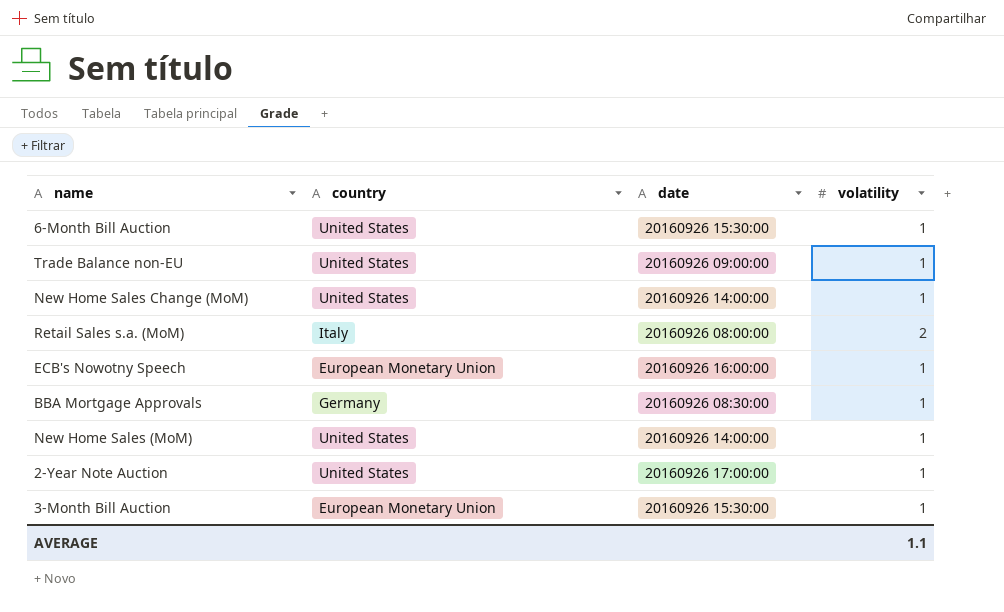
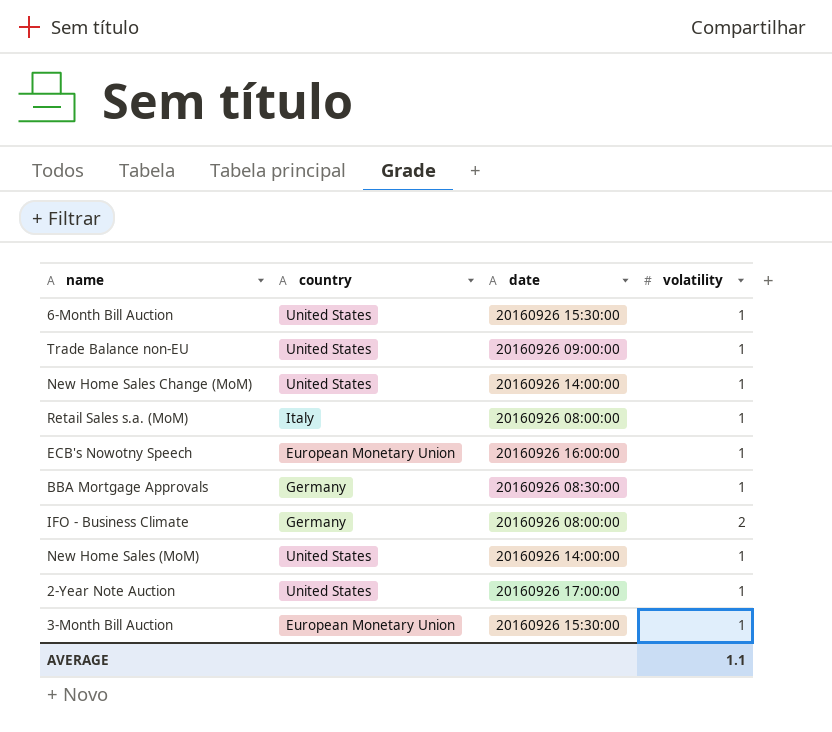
Retail Sales s.a. (MoM) | volatility: 2 -> 1
row IFO - Business Climate: none -> Germany | 20160926 08:00:00 | 2

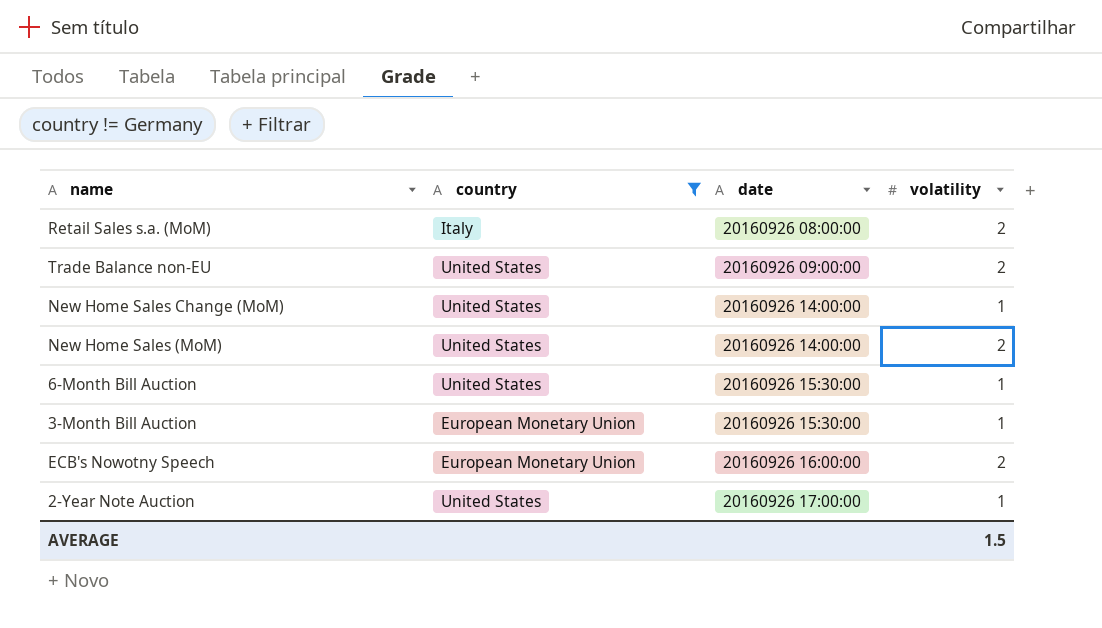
filter: none -> country != Germany
row order: none -> date ascending
Retail Sales s.a. (MoM) | volatility: 1 -> 2
Trade Balance non-EU | volatility: 1 -> 2
New Home Sales (MoM) | volatility: 1 -> 2
ECB's Nowotny Speech | volatility: 1 -> 2
AVERAGE | volatility: 1.1 -> 1.5

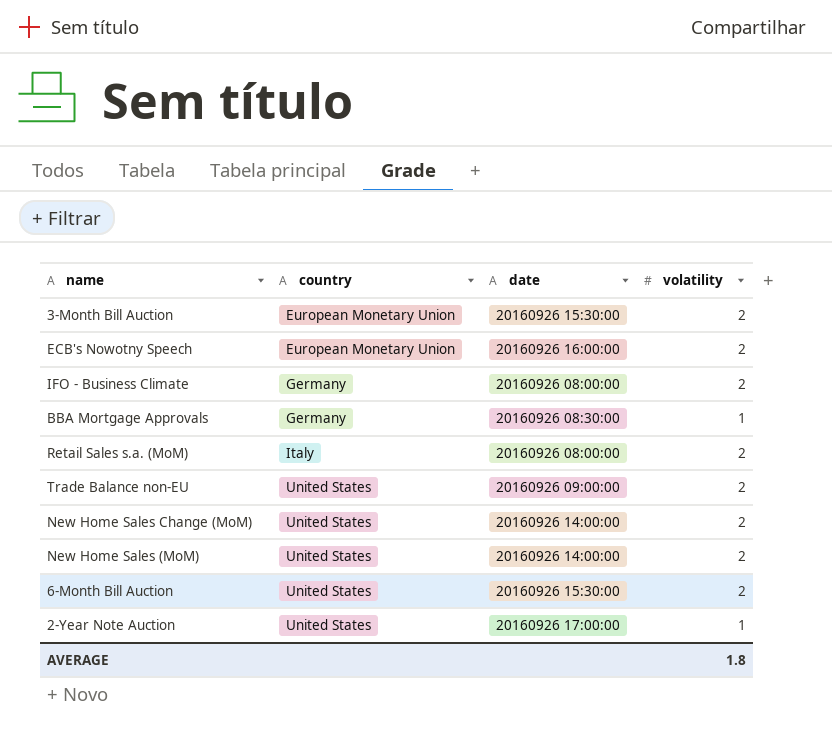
filter: country != Germany -> none
row order: date ascending -> country ascending
3-Month Bill Auction | volatility: 1 -> 2
New Home Sales Change (MoM) | volatility: 1 -> 2
6-Month Bill Auction | volatility: 1 -> 2
AVERAGE | volatility: 1.5 -> 1.8

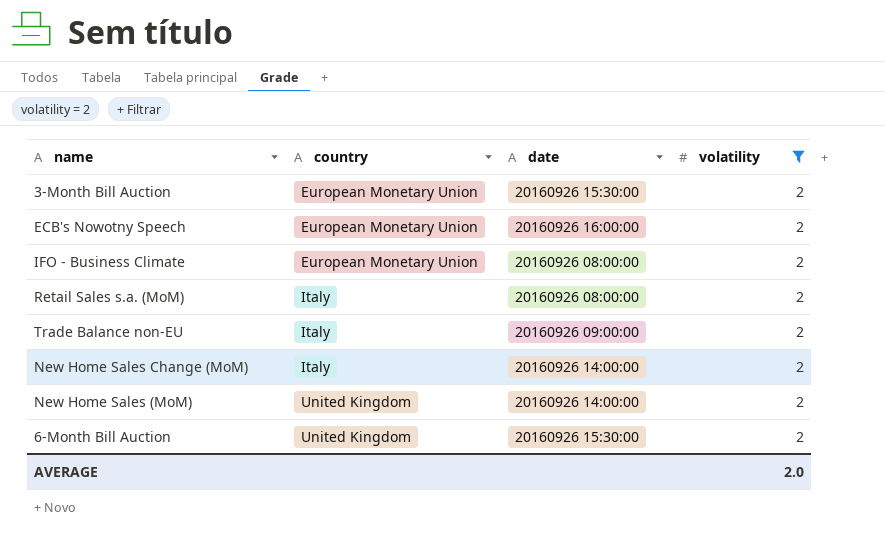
filter: none -> volatility = 2
IFO - Business Climate | country: Germany -> European Monetary Union
Trade Balance non-EU | country: United States -> Italy
New Home Sales Change (MoM) | country: United States -> Italy
New Home Sales (MoM) | country: United States -> United Kingdom
6-Month Bill Auction | country: United States -> United Kingdom
AVERAGE | volatility: 1.8 -> 2.0

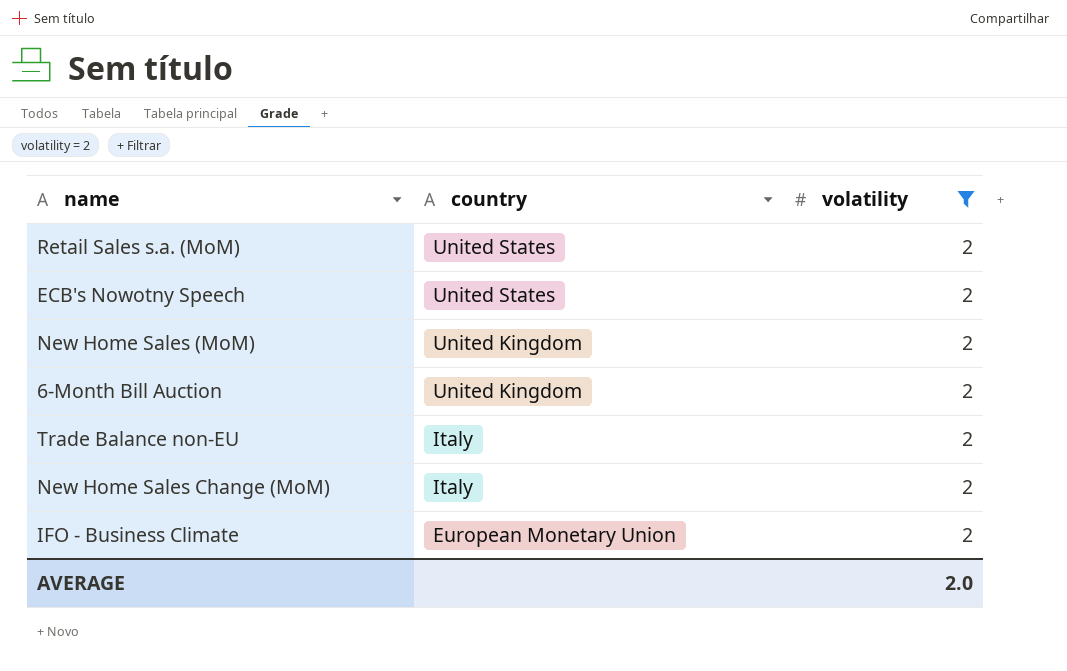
row order: country ascending -> country descending
column date | position: 3 -> none
row 3-Month Bill Auction: European Monetary Union | 20160926 15:30:00 | 2 -> none
Retail Sales s.a. (MoM) | country: Italy -> United States
ECB's Nowotny Speech | country: European Monetary Union -> United States

